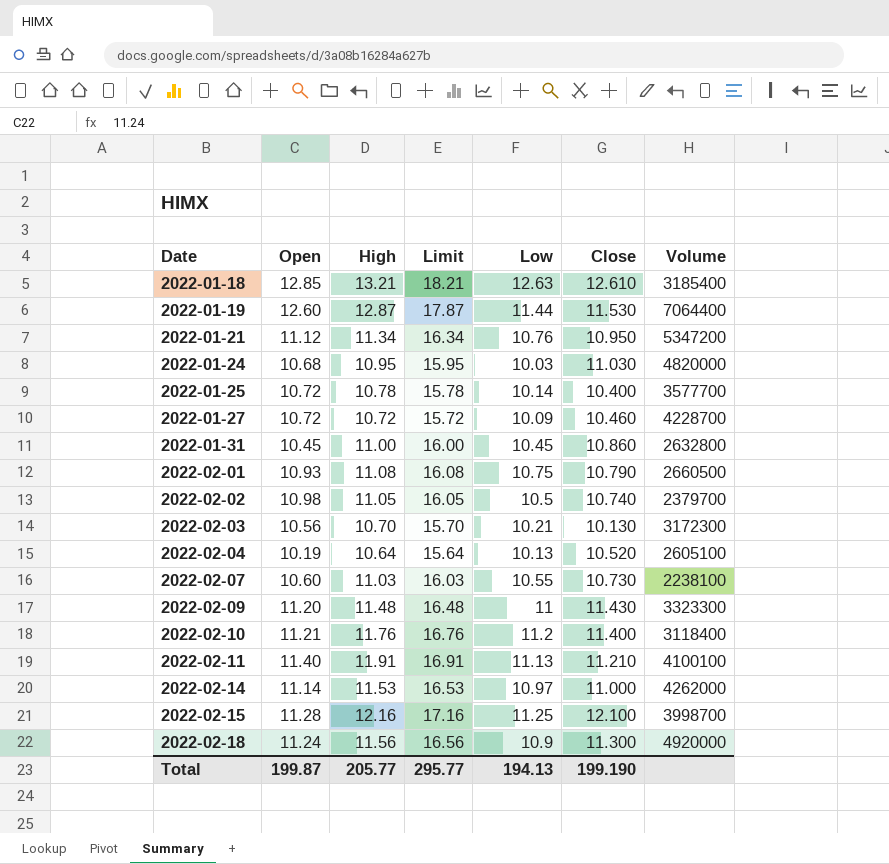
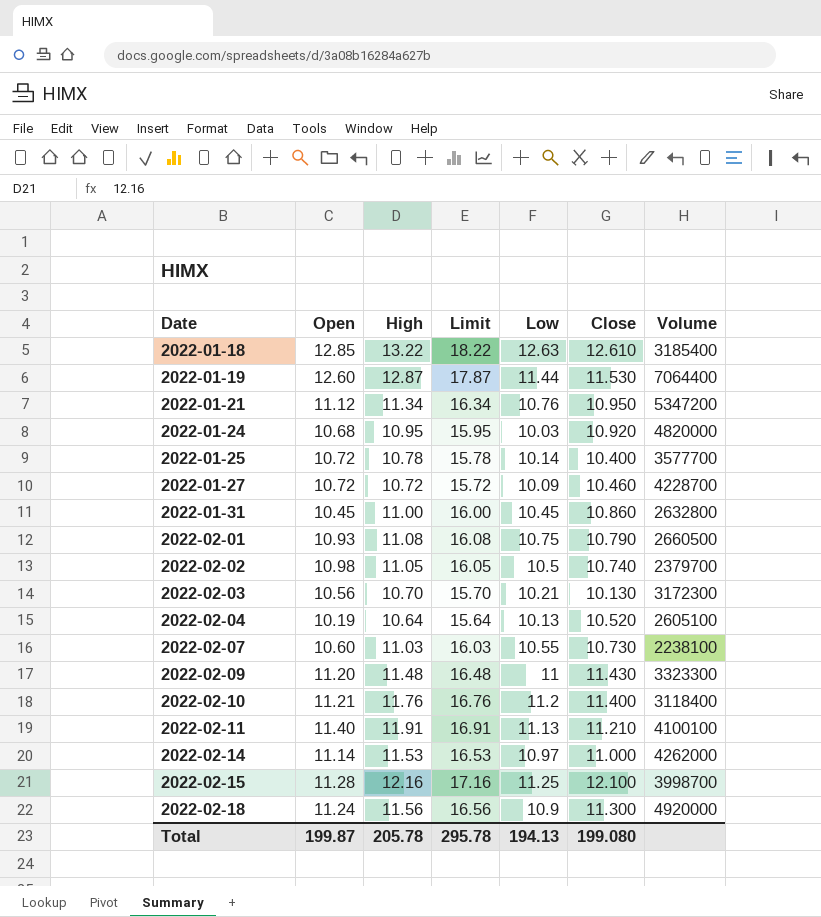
2022-01-18 | High: 13.21 -> 13.22
2022-01-18 | Limit: 18.21 -> 18.22
2022-01-24 | Close: 11.030 -> 10.920
Total | High: 205.77 -> 205.78
Total | Limit: 295.77 -> 295.78
Total | Close: 199.190 -> 199.080

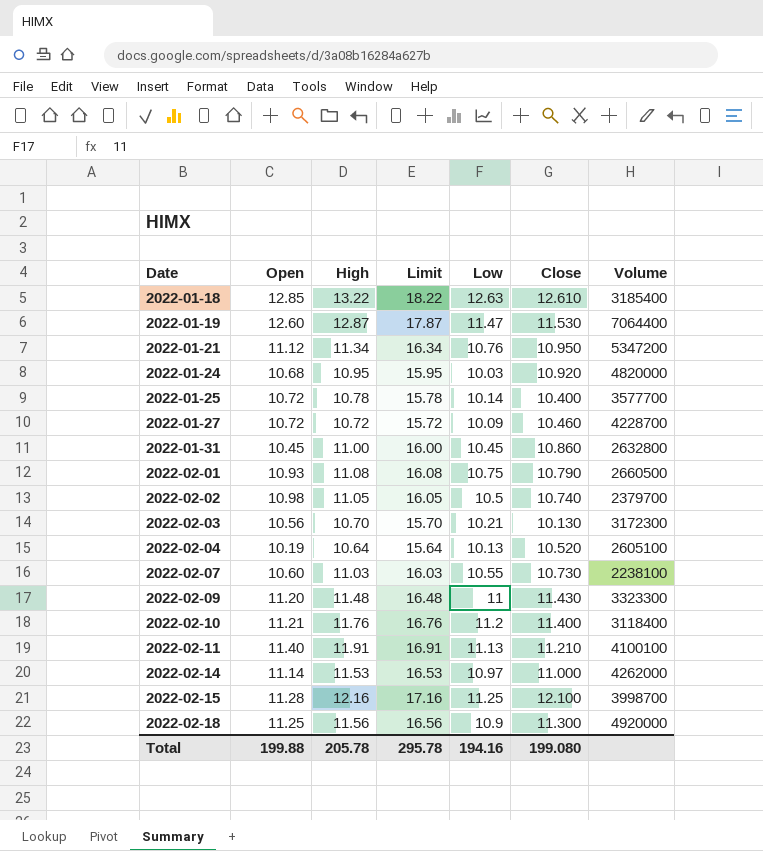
2022-01-19 | Low: 11.44 -> 11.47
2022-02-18 | Open: 11.24 -> 11.25
Total | Open: 199.87 -> 199.88
Total | Low: 194.13 -> 194.16

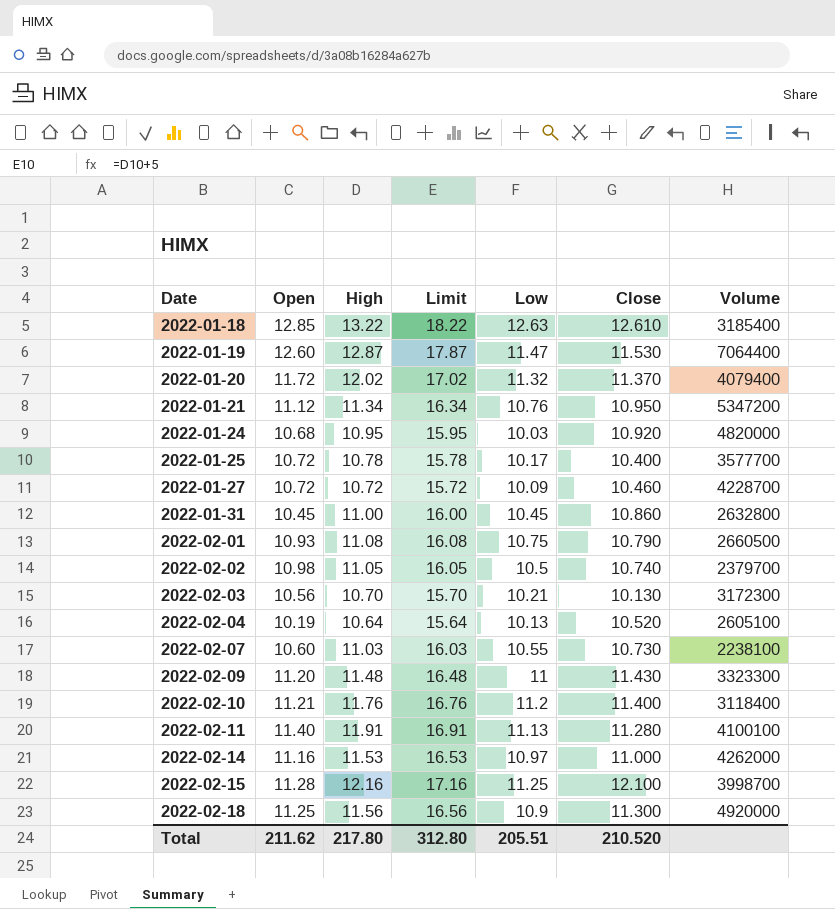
row 2022-01-20: none -> 11.72 | 12.02 | 17.02 | 11.32 | 11.370 | 4079400
2022-01-25 | Low: 10.14 -> 10.17
2022-02-11 | Close: 11.210 -> 11.280
2022-02-14 | Open: 11.14 -> 11.16
Total | Open: 199.88 -> 211.62
Total | High: 205.78 -> 217.80
Total | Limit: 295.78 -> 312.80
Total | Low: 194.16 -> 205.51
Total | Close: 199.080 -> 210.520

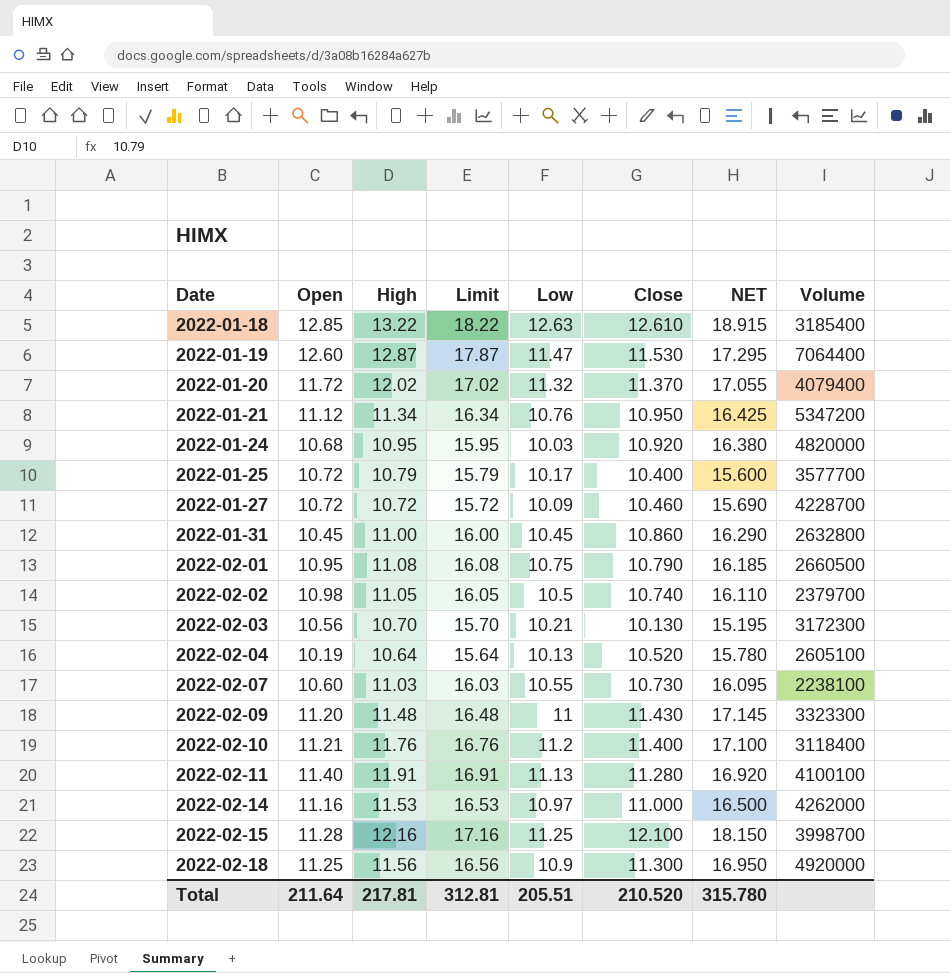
column NET | formula: none -> [Close] * 1.5
2022-01-25 | High: 10.78 -> 10.79
2022-01-25 | Limit: 15.78 -> 15.79
2022-02-01 | Open: 10.93 -> 10.95
Total | Open: 211.62 -> 211.64
Total | High: 217.80 -> 217.81
Total | Limit: 312.80 -> 312.81

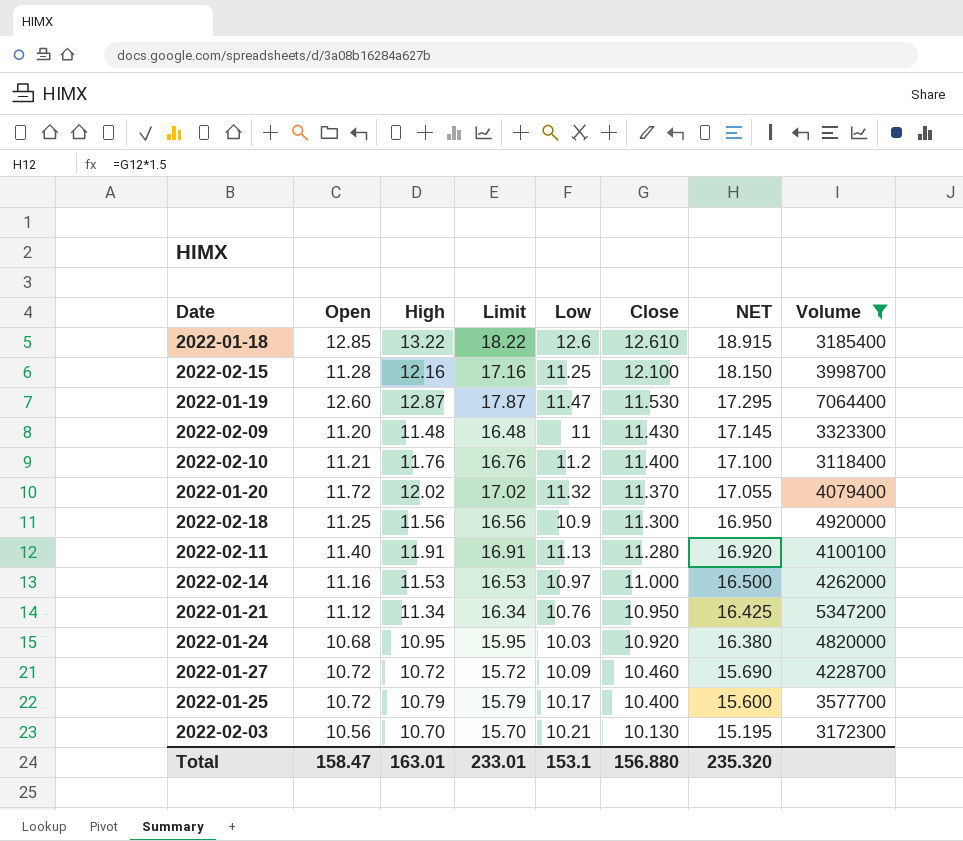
filter: none -> Volume >= 3118400
row order: Date ascending -> Close descending
2022-01-18 | Low: 12.63 -> 12.6
Total | Open: 211.64 -> 158.47
Total | High: 217.81 -> 163.01
Total | Limit: 312.81 -> 233.01
Total | Low: 205.51 -> 153.1
Total | Close: 210.520 -> 156.880
Total | NET: 315.780 -> 235.320

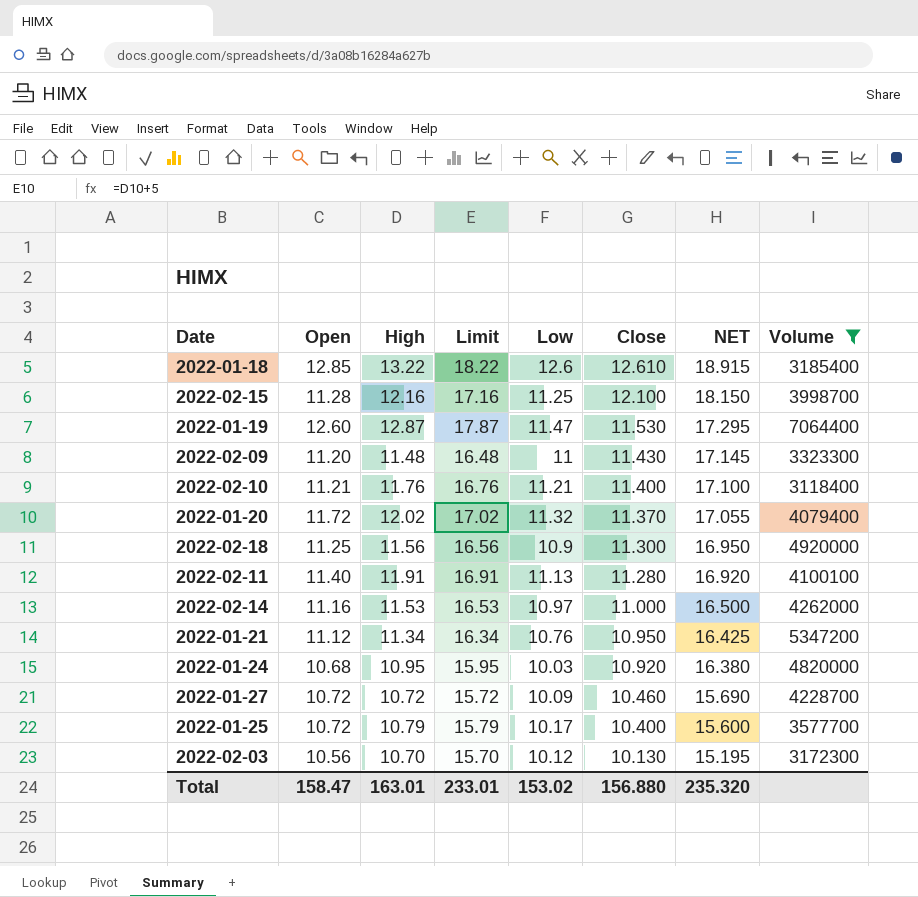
2022-02-10 | Low: 11.2 -> 11.21
2022-02-03 | Low: 10.21 -> 10.12
Total | Low: 153.1 -> 153.02

